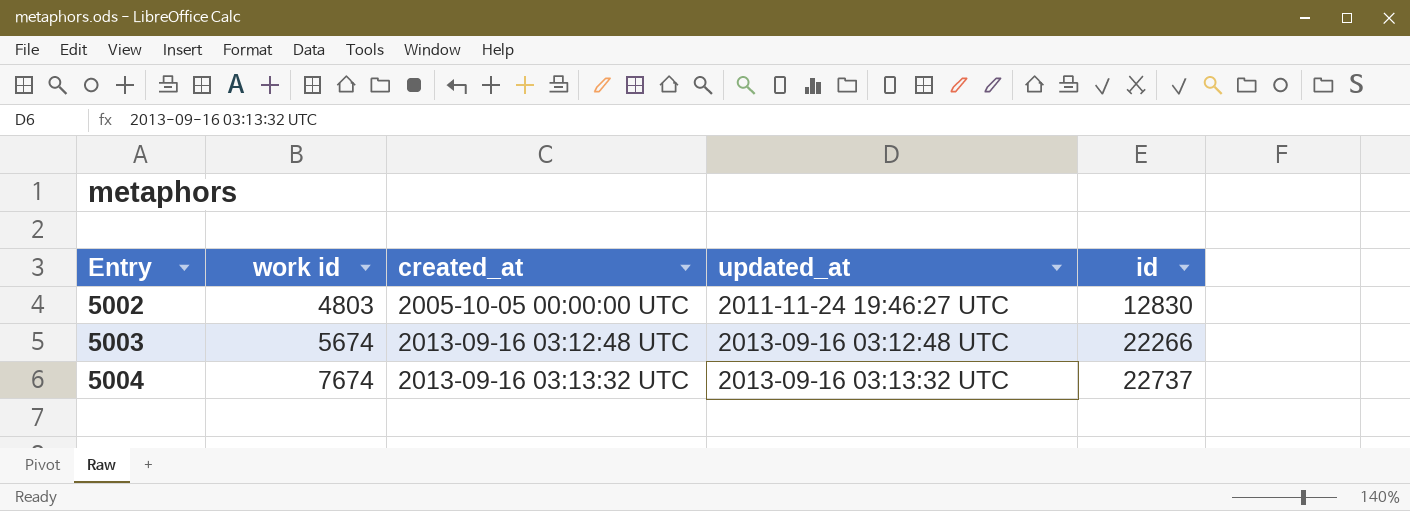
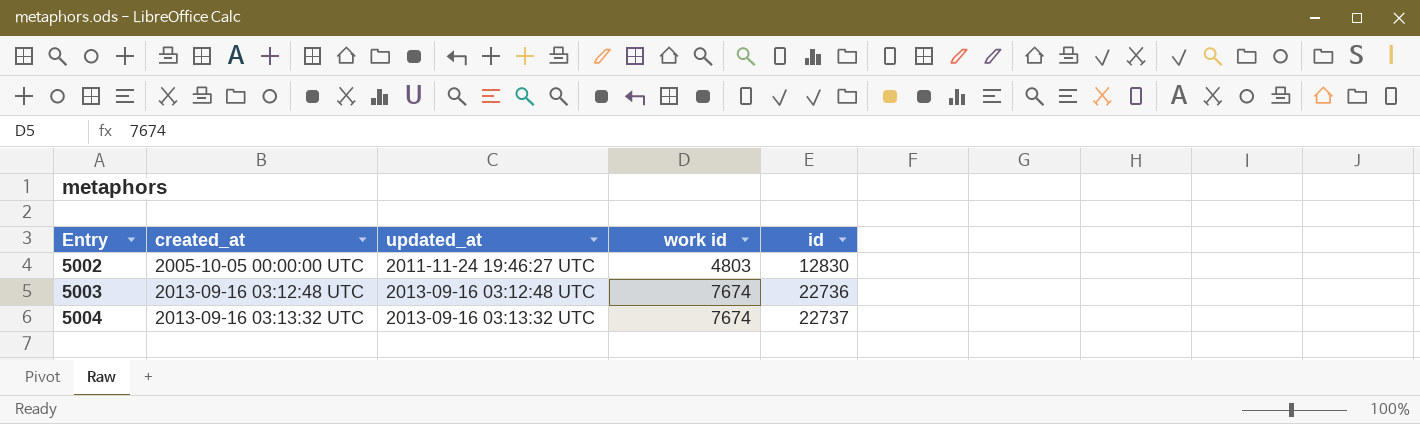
column work id | position: 2 -> 4
5003 | work id: 5674 -> 7674
5003 | id: 22266 -> 22736

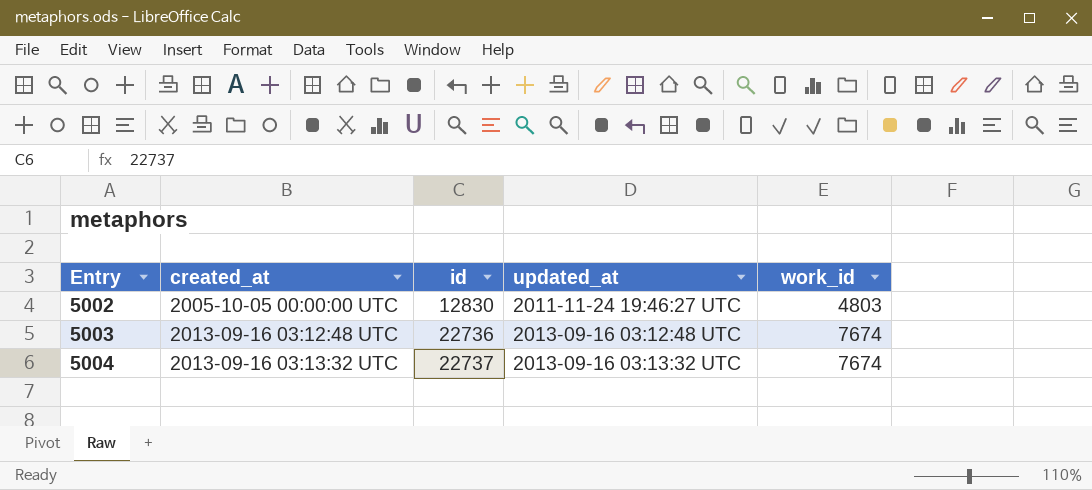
column id | position: 5 -> 3
column name: work id -> work_id

